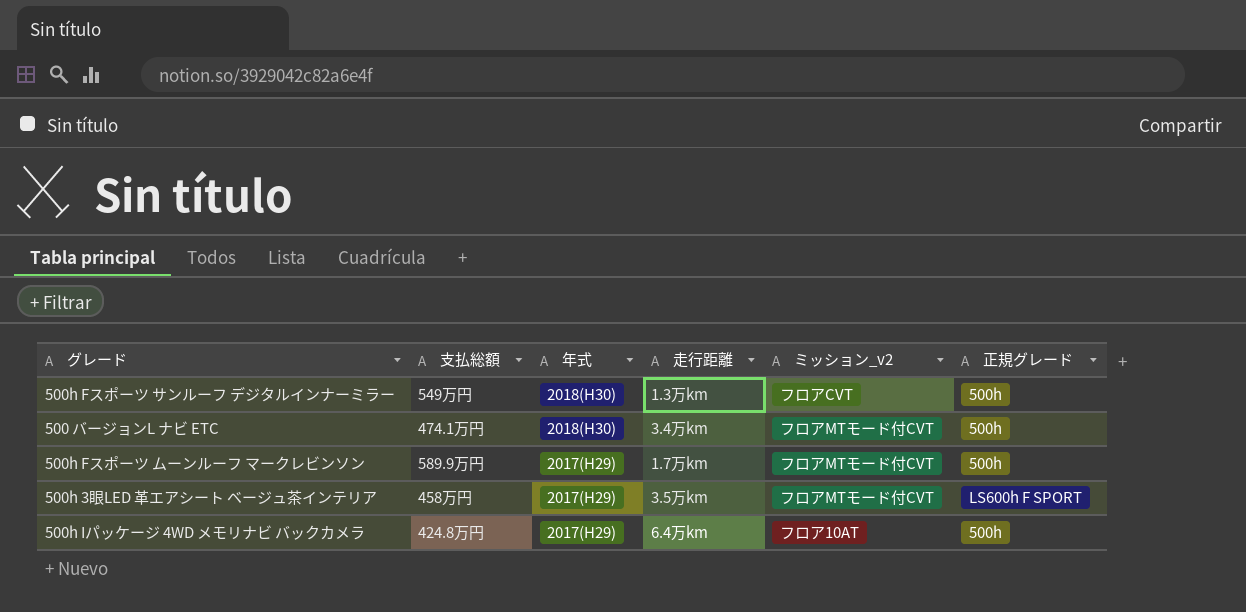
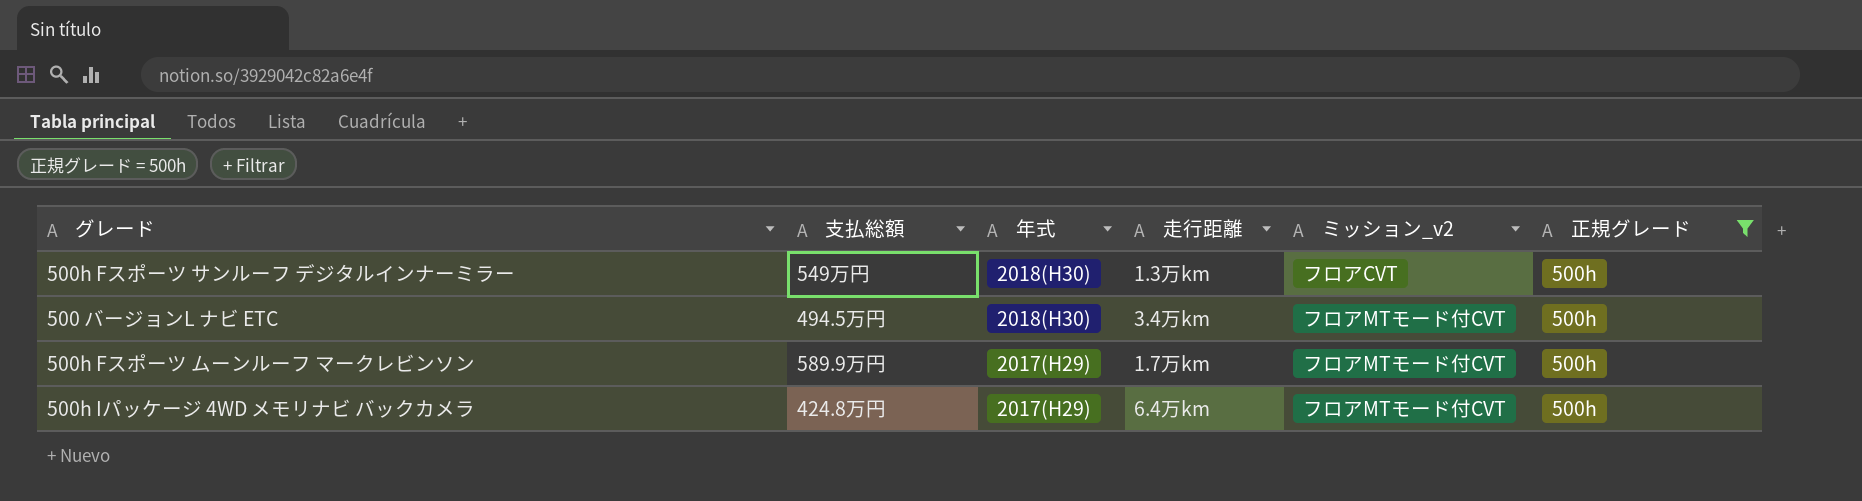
filter: none -> 正規グレード = 500h
500 バージョンL ナビ ETC | 支払総額: 474.1万円 -> 494.5万円
500h Iパッケージ 4WD メモリナビ バックカメラ | ミッション_v2: フロア10AT -> フロアMTモード付CVT

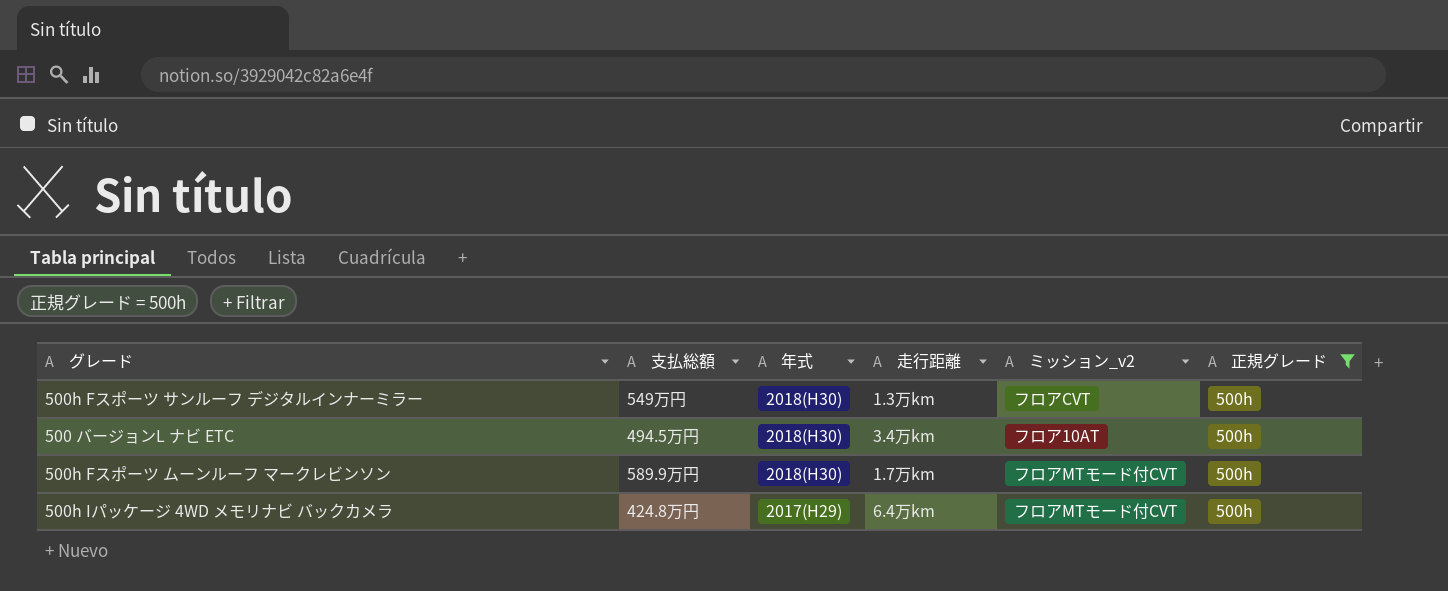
500 バージョンL ナビ ETC | ミッション_v2: フロアMTモード付CVT -> フロア10AT
500h Fスポーツ ムーンルーフ マークレビンソン | 年式: 2017(H29) -> 2018(H30)

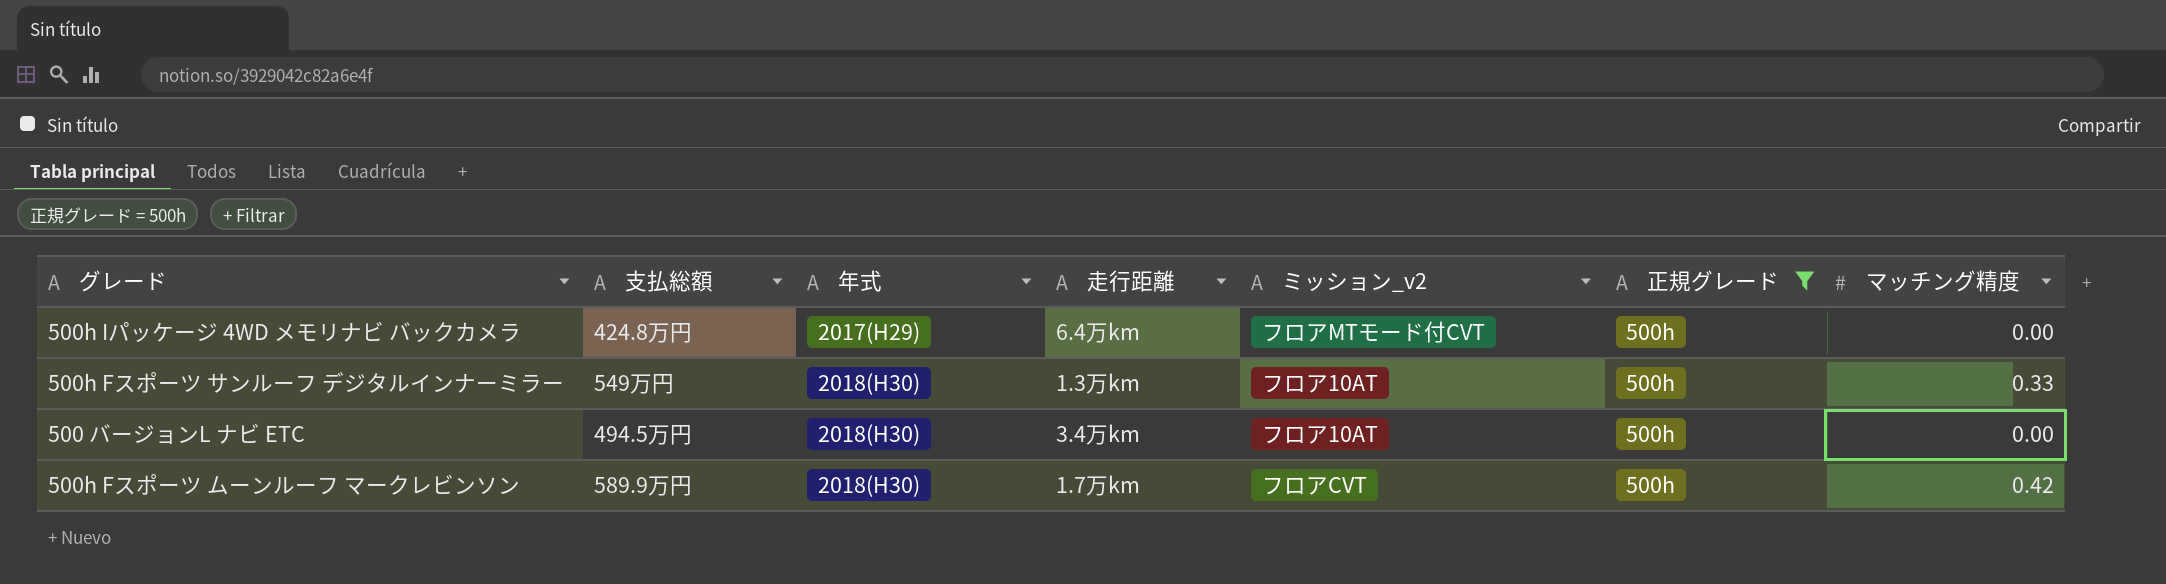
row order: 年式 descending -> 年式 ascending
column マッチング精度 | position: none -> 7
500h Fスポーツ サンルーフ デジタルインナーミラー | ミッション_v2: フロアCVT -> フロア10AT
500h Fスポーツ ムーンルーフ マークレビンソン | ミッション_v2: フロアMTモード付CVT -> フロアCVT

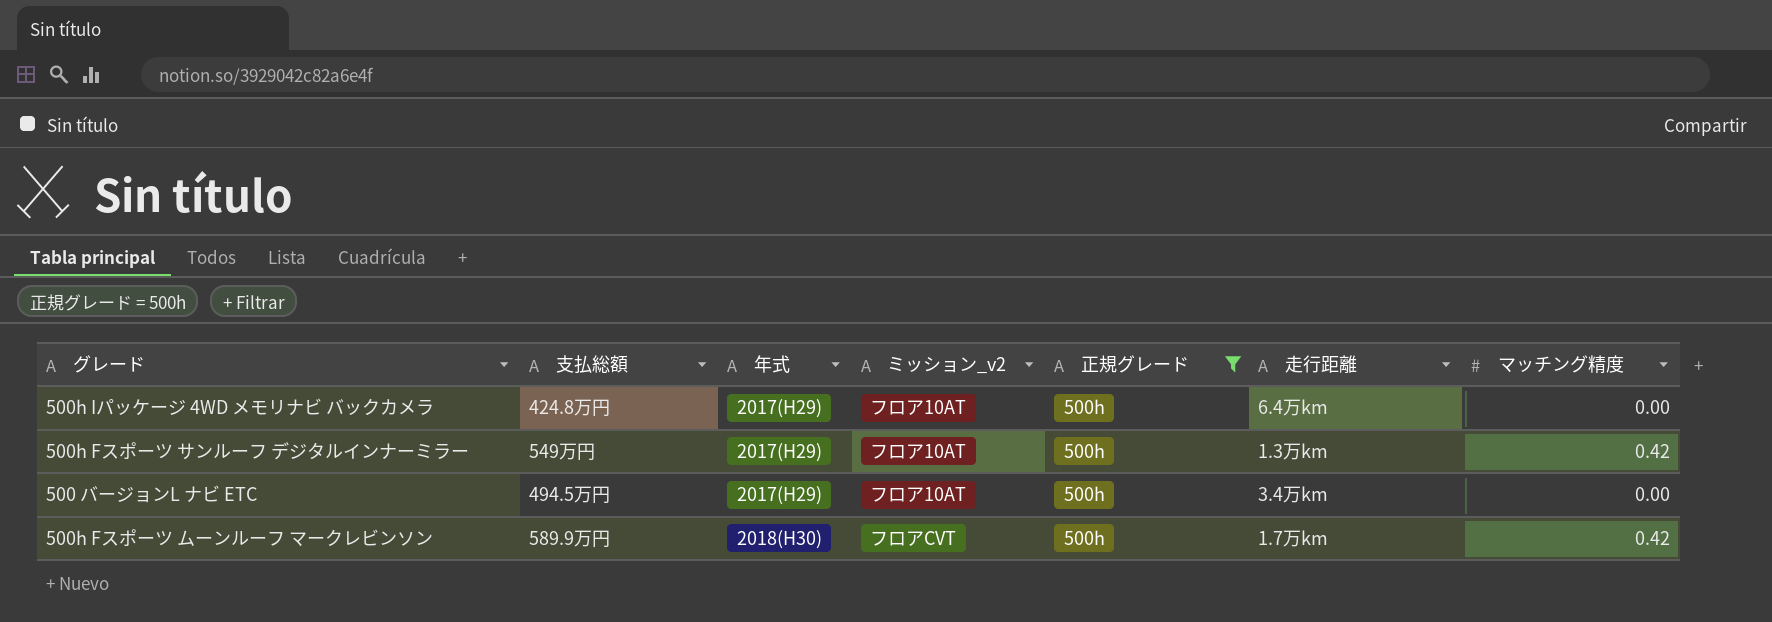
column 走行距離 | position: 4 -> 6
500h Iパッケージ 4WD メモリナビ バックカメラ | ミッション_v2: フロアMTモード付CVT -> フロア10AT
500h Fスポーツ サンルーフ デジタルインナーミラー | 年式: 2018(H30) -> 2017(H29)
500h Fスポーツ サンルーフ デジタルインナーミラー | マッチング精度: 0.33 -> 0.42
500 バージョンL ナビ ETC | 年式: 2018(H30) -> 2017(H29)

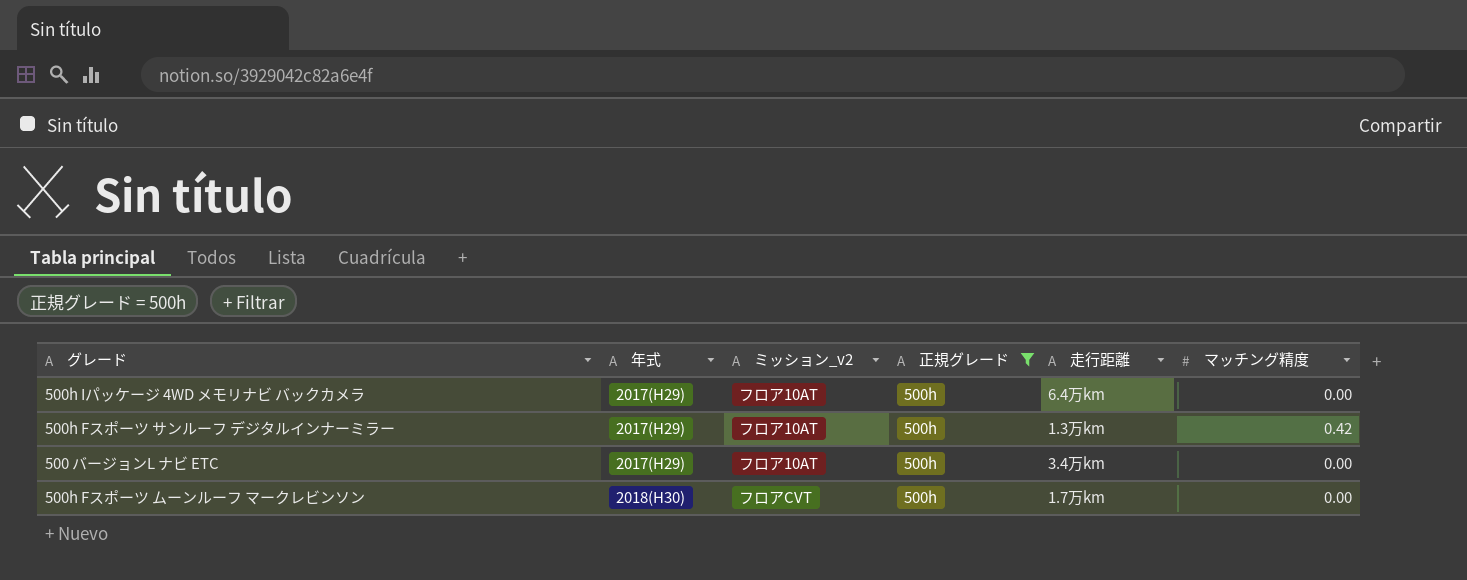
column 支払総額 | position: 2 -> none
500h Fスポーツ ムーンルーフ マークレビンソン | マッチング精度: 0.42 -> 0.00

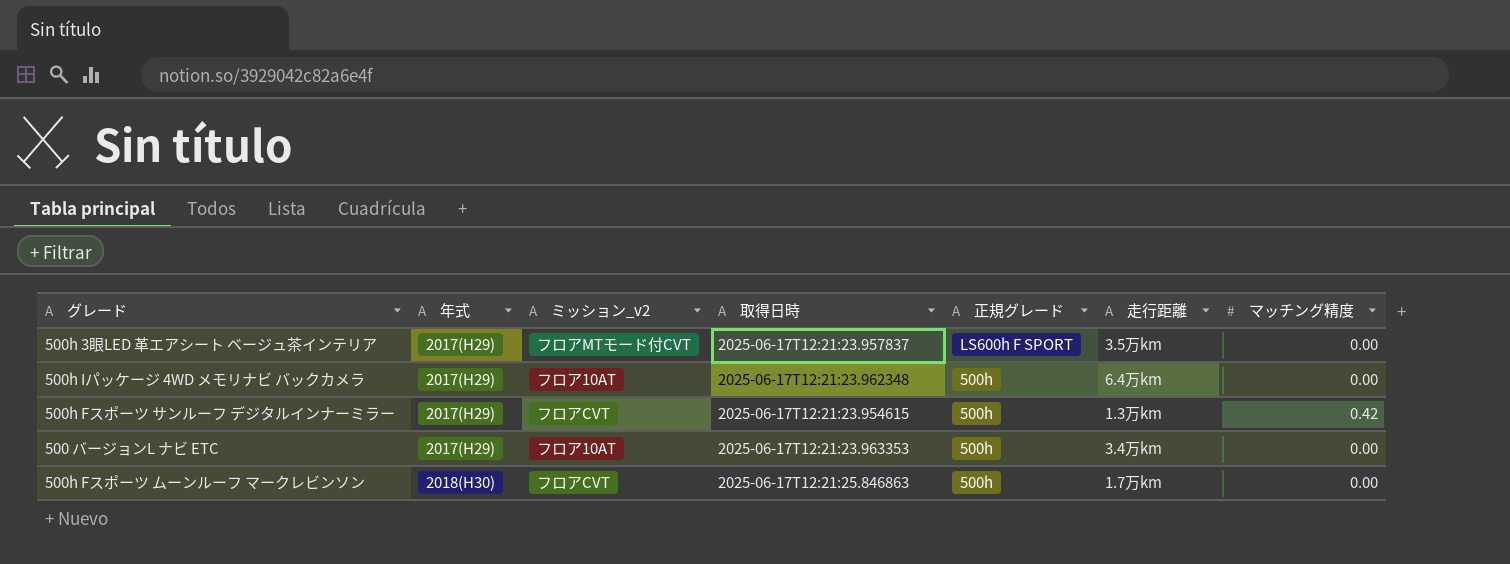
filter: 正規グレード = 500h -> none
column 取得日時 | position: none -> 4
500h Fスポーツ サンルーフ デジタルインナーミラー | ミッション_v2: フロア10AT -> フロアCVT

